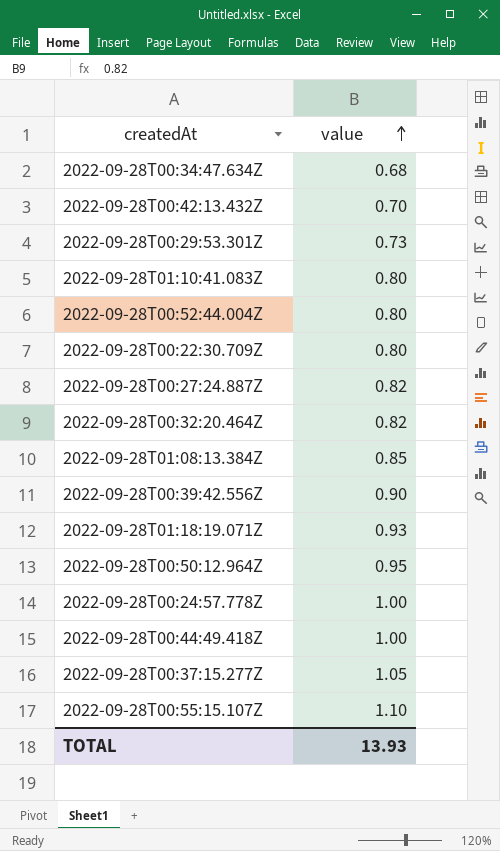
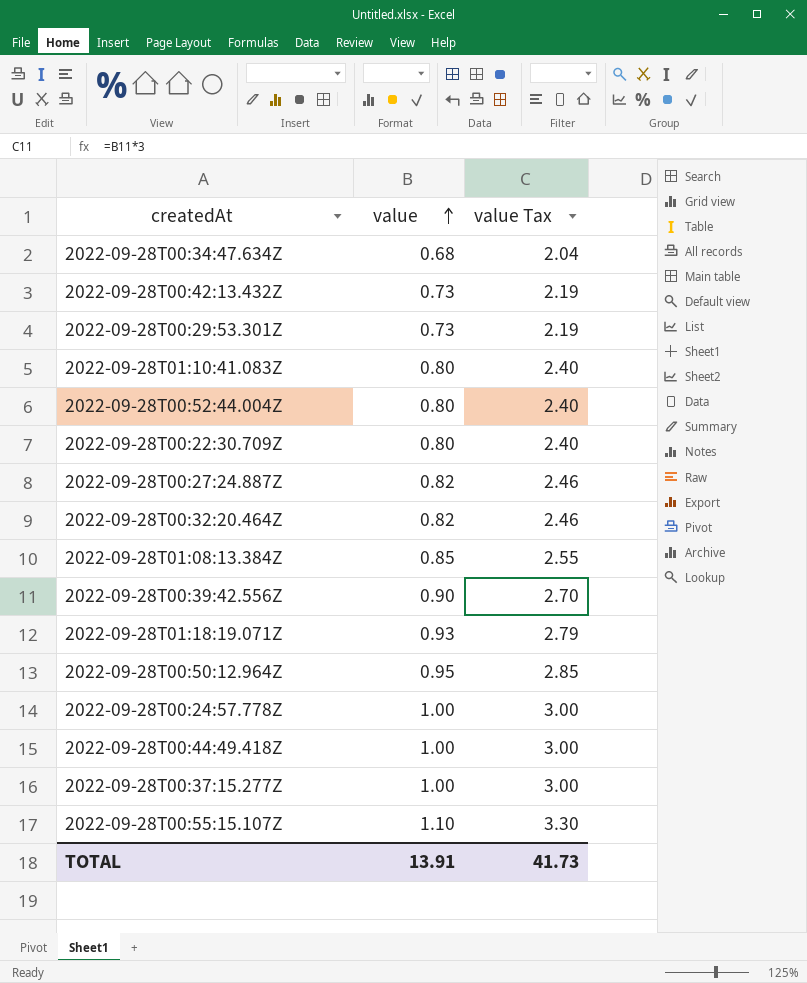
column value Tax | formula: none -> [value] * 3
2022-09-28T00:42:13.432Z | value: 0.70 -> 0.73
2022-09-28T00:37:15.277Z | value: 1.05 -> 1.00
TOTAL | value: 13.93 -> 13.91

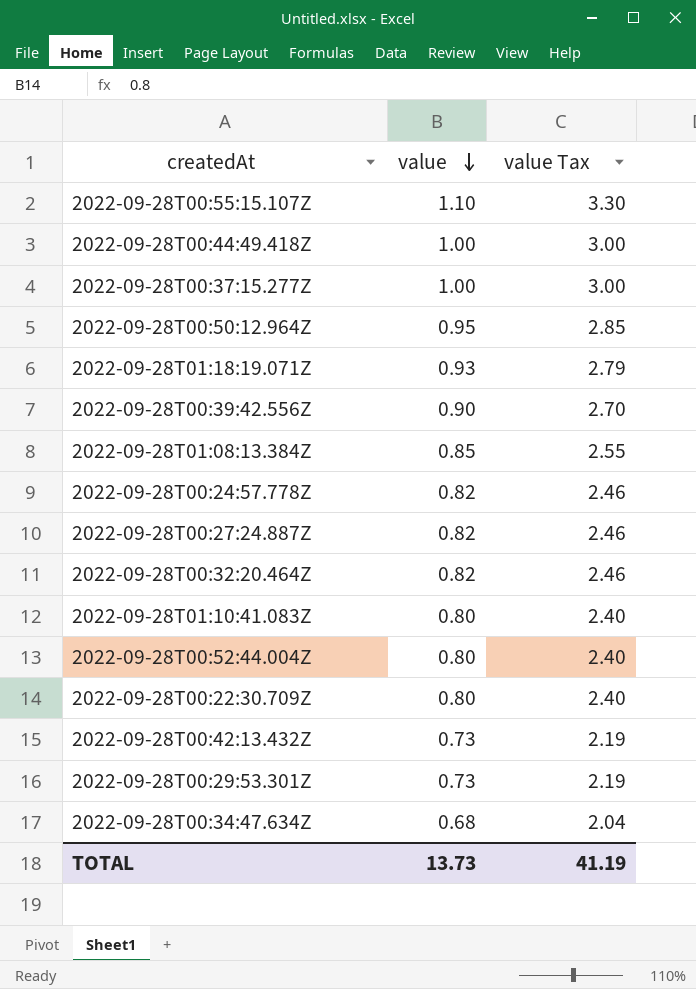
row order: value ascending -> value descending
2022-09-28T00:24:57.778Z | value: 1.00 -> 0.82
2022-09-28T00:24:57.778Z | value Tax: 3.00 -> 2.46
TOTAL | value: 13.91 -> 13.73
TOTAL | value Tax: 41.73 -> 41.19

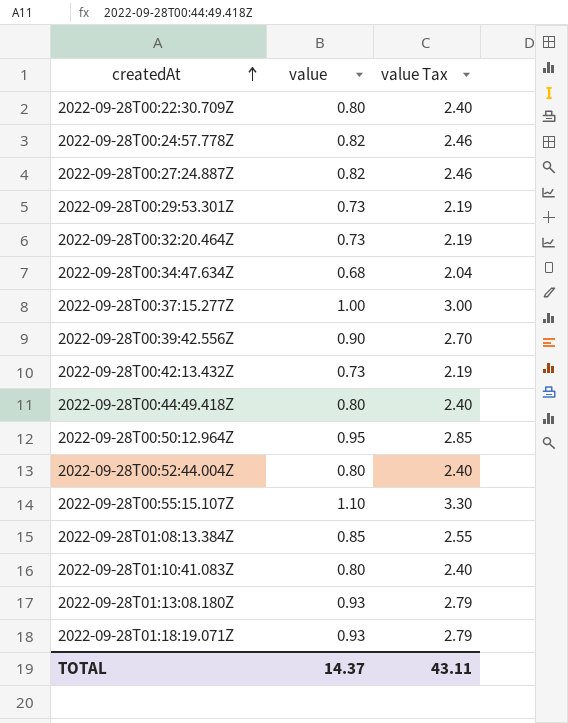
row order: value descending -> createdAt ascending
2022-09-28T00:32:20.464Z | value: 0.82 -> 0.73
2022-09-28T00:32:20.464Z | value Tax: 2.46 -> 2.19
2022-09-28T00:44:49.418Z | value: 1.00 -> 0.80
2022-09-28T00:44:49.418Z | value Tax: 3.00 -> 2.40
row 2022-09-28T01:13:08.180Z: none -> 0.93 | 2.79
TOTAL | value: 13.73 -> 14.37
TOTAL | value Tax: 41.19 -> 43.11

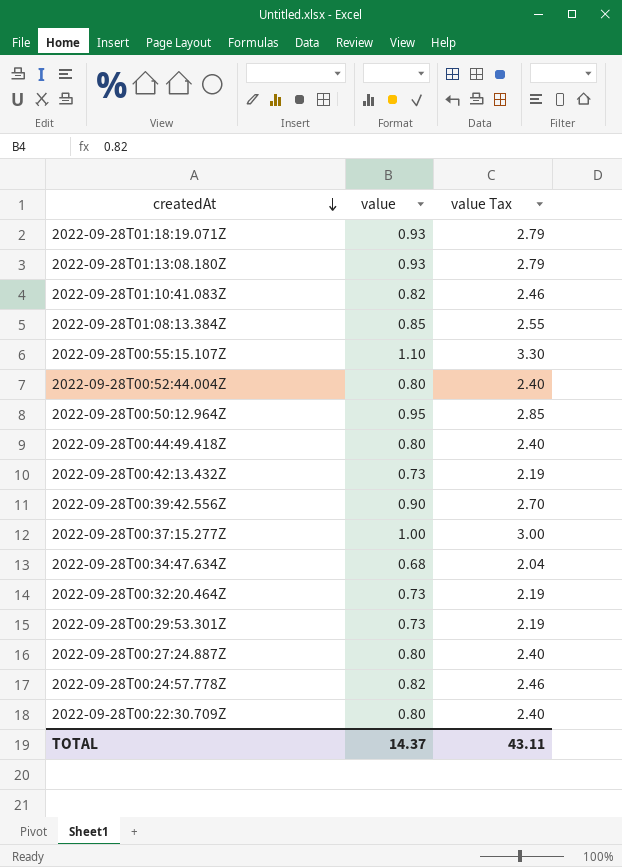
row order: createdAt ascending -> createdAt descending
2022-09-28T01:10:41.083Z | value: 0.80 -> 0.82
2022-09-28T01:10:41.083Z | value Tax: 2.40 -> 2.46
2022-09-28T00:27:24.887Z | value: 0.82 -> 0.80
2022-09-28T00:27:24.887Z | value Tax: 2.46 -> 2.40

